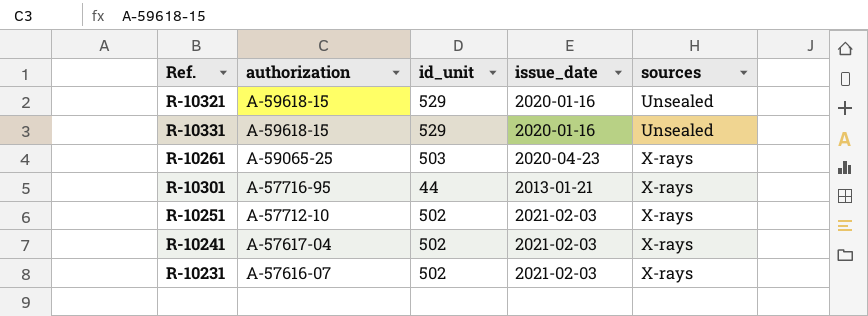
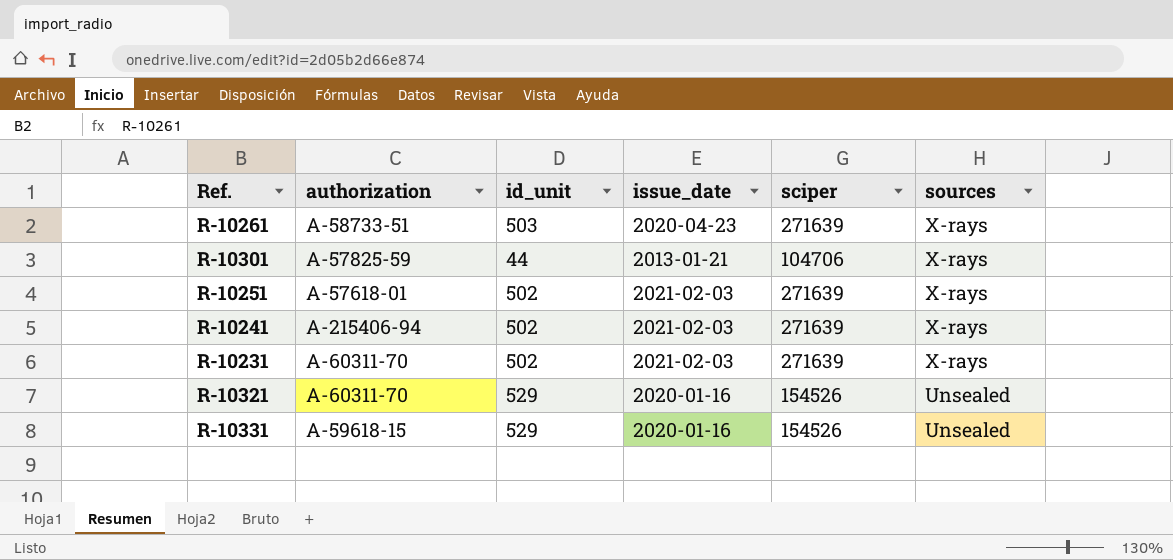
row order: authorization descending -> sources descending
column sciper | position: none -> 5
R-10261 | authorization: A-59065-25 -> A-58733-51
R-10301 | authorization: A-57716-95 -> A-57825-59
R-10251 | authorization: A-57712-10 -> A-57618-01
R-10241 | authorization: A-57617-04 -> A-215406-94
R-10231 | authorization: A-57616-07 -> A-60311-70
R-10321 | authorization: A-59618-15 -> A-60311-70

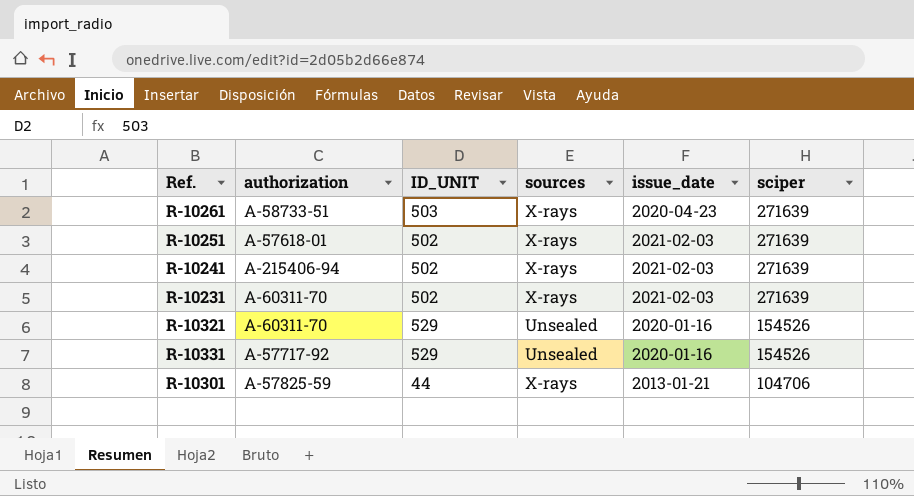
row order: sources descending -> sciper descending
column name: id_unit -> ID_UNIT
column sources | position: 6 -> 4
R-10331 | authorization: A-59618-15 -> A-57717-92

